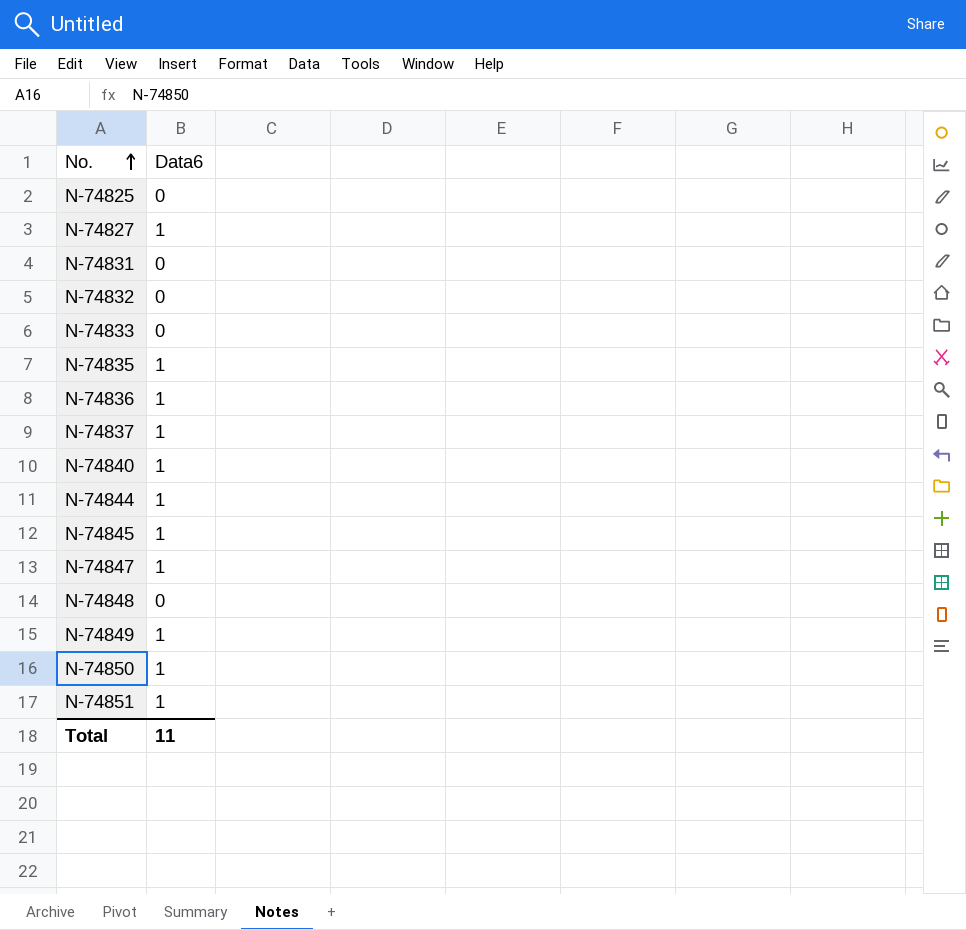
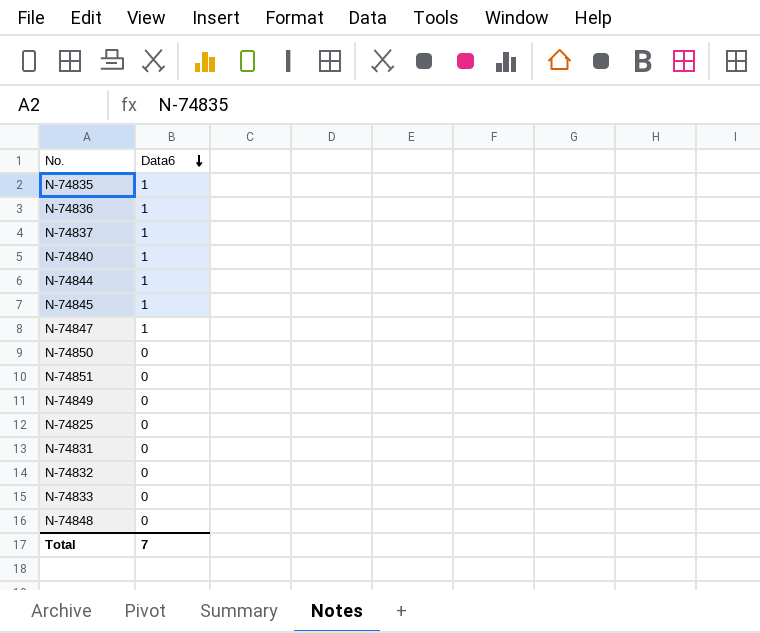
row order: No. ascending -> Data6 descending
row N-74827: 1 -> none
N-74850 | Data6: 1 -> 0
N-74851 | Data6: 1 -> 0
N-74849 | Data6: 1 -> 0
Total | Data6: 11 -> 7

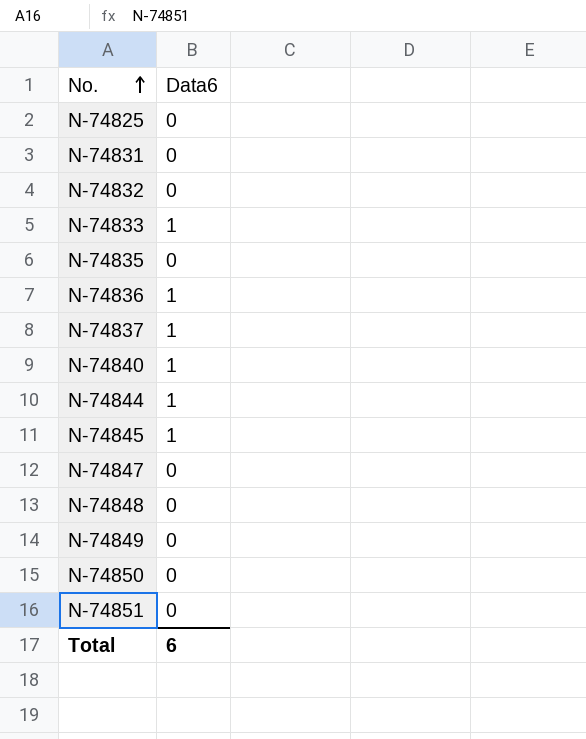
row order: Data6 descending -> No. ascending
N-74833 | Data6: 0 -> 1
N-74835 | Data6: 1 -> 0
N-74847 | Data6: 1 -> 0
Total | Data6: 7 -> 6

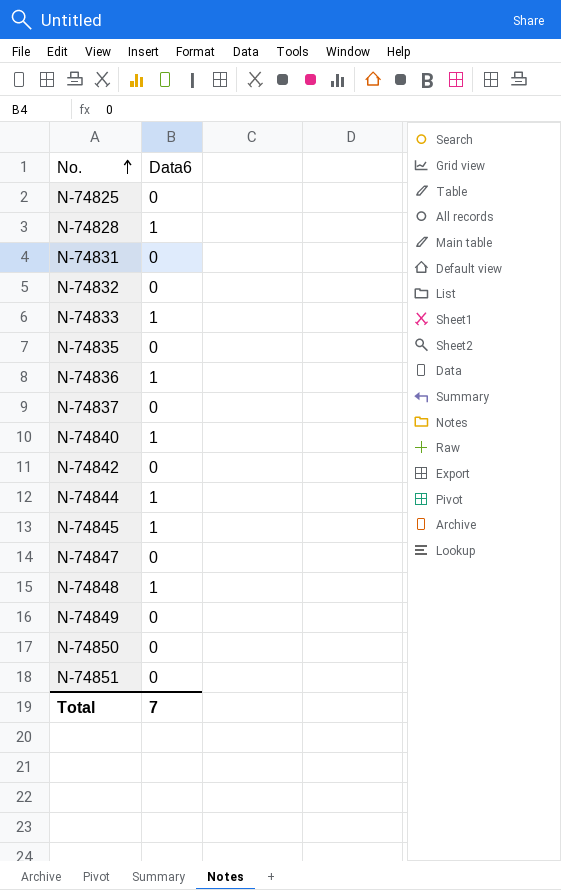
row N-74828: none -> 1
N-74837 | Data6: 1 -> 0
row N-74842: none -> 0
N-74848 | Data6: 0 -> 1
Total | Data6: 6 -> 7

